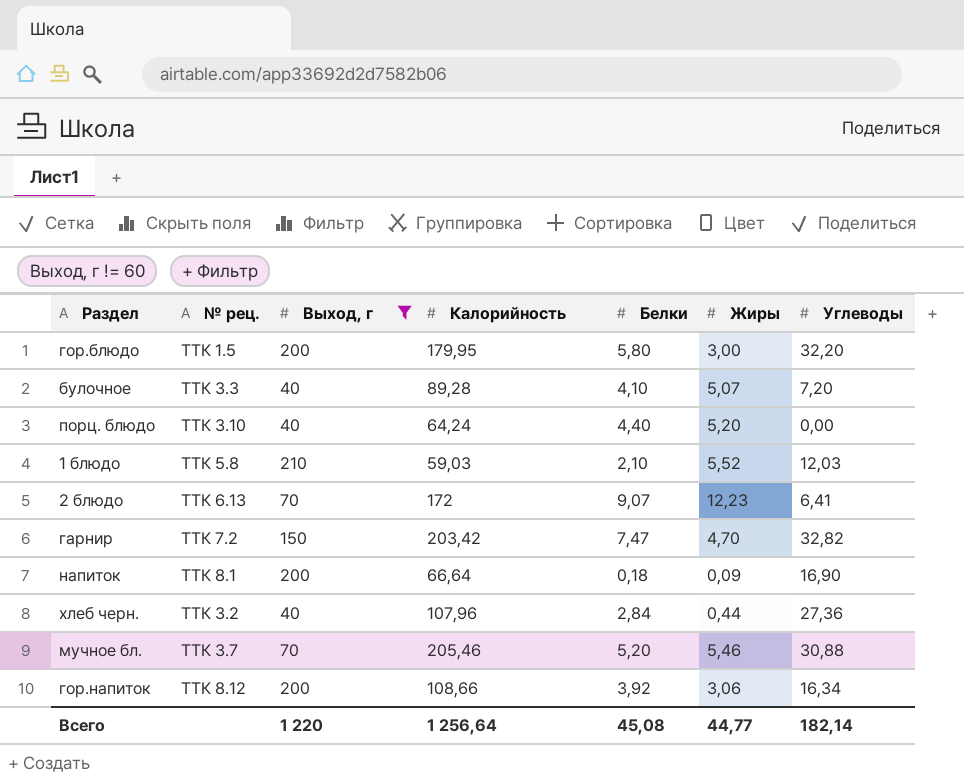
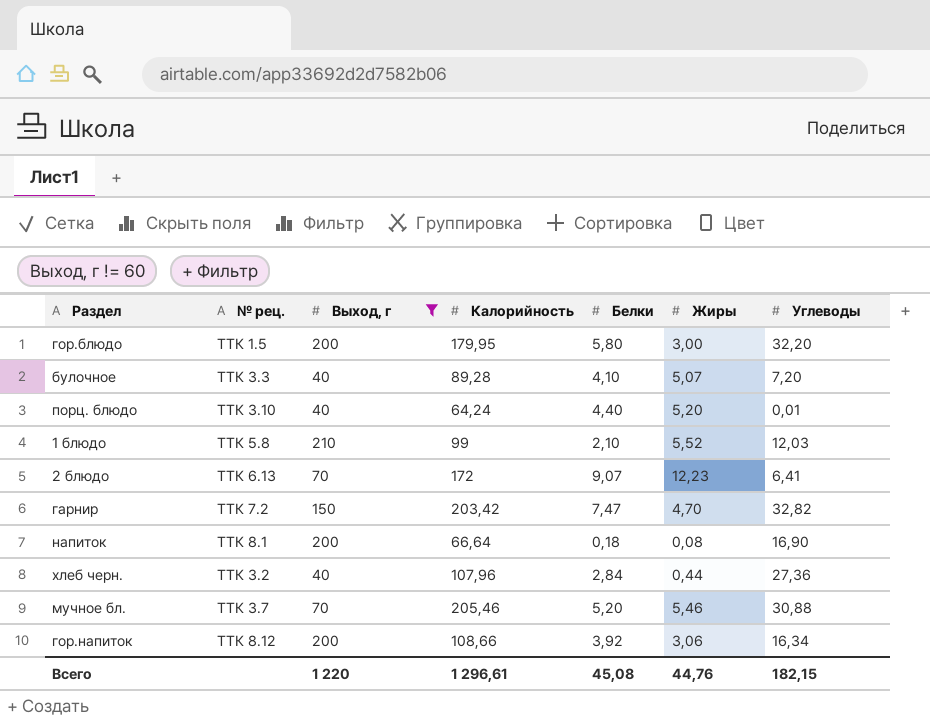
порц. блюдо | Углеводы: 0,00 -> 0,01
1 блюдо | Калорийность: 59,03 -> 99
напиток | Жиры: 0,09 -> 0,08
Всего | Калорийность: 1 256,64 -> 1 296,61
Всего | Жиры: 44,77 -> 44,76
Всего | Углеводы: 182,14 -> 182,15

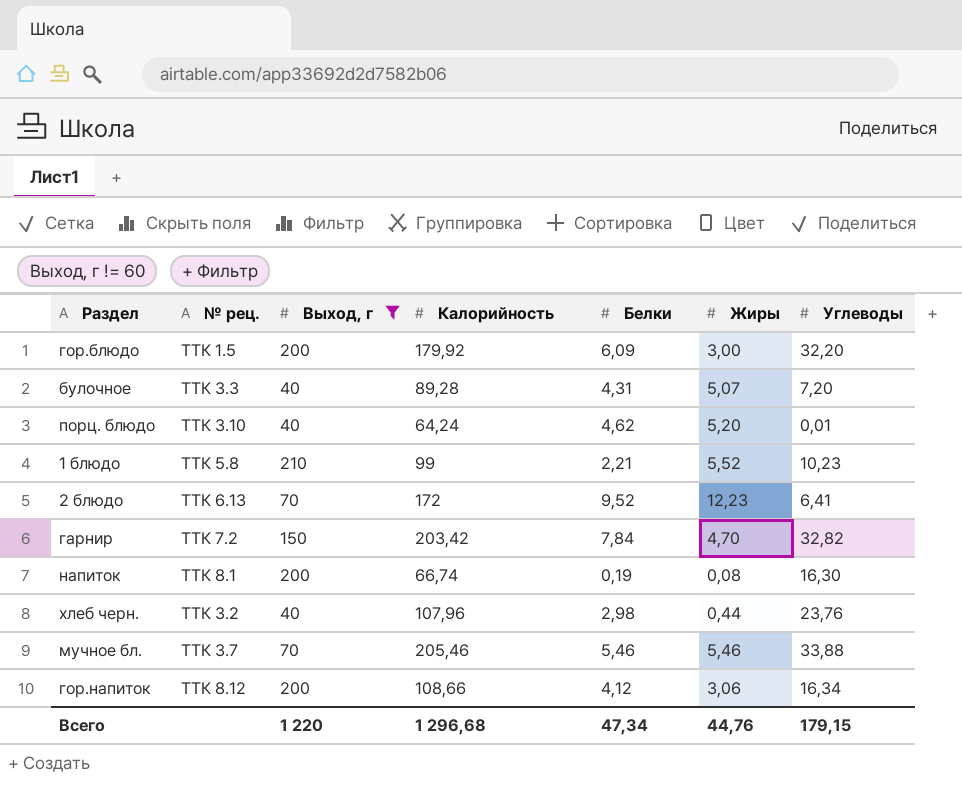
гор.блюдо | Калорийность: 179,95 -> 179,92
гор.блюдо | Белки: 5,80 -> 6,09
булочное | Белки: 4,10 -> 4,31
порц. блюдо | Белки: 4,40 -> 4,62
1 блюдо | Белки: 2,10 -> 2,21
1 блюдо | Углеводы: 12,03 -> 10,23
2 блюдо | Белки: 9,07 -> 9,52
гарнир | Белки: 7,47 -> 7,84
напиток | Калорийность: 66,64 -> 66,74
напиток | Белки: 0,18 -> 0,19
напиток | Углеводы: 16,90 -> 16,30
хлеб черн. | Белки: 2,84 -> 2,98
хлеб черн. | Углеводы: 27,36 -> 23,76
мучное бл. | Белки: 5,20 -> 5,46
мучное бл. | Углеводы: 30,88 -> 33,88
гор.напиток | Белки: 3,92 -> 4,12
Всего | Калорийность: 1 296,61 -> 1 296,68
Всего | Белки: 45,08 -> 47,34
Всего | Углеводы: 182,15 -> 179,15

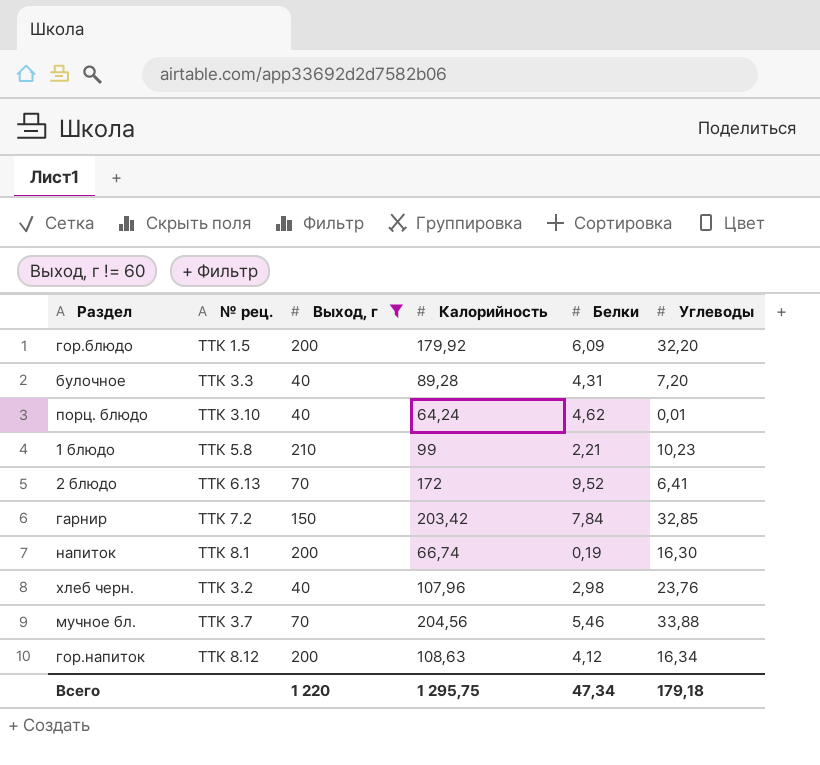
column Жиры | position: 6 -> none
гарнир | Углеводы: 32,82 -> 32,85
мучное бл. | Калорийность: 205,46 -> 204,56
гор.напиток | Калорийность: 108,66 -> 108,63
Всего | Калорийность: 1 296,68 -> 1 295,75
Всего | Углеводы: 179,15 -> 179,18

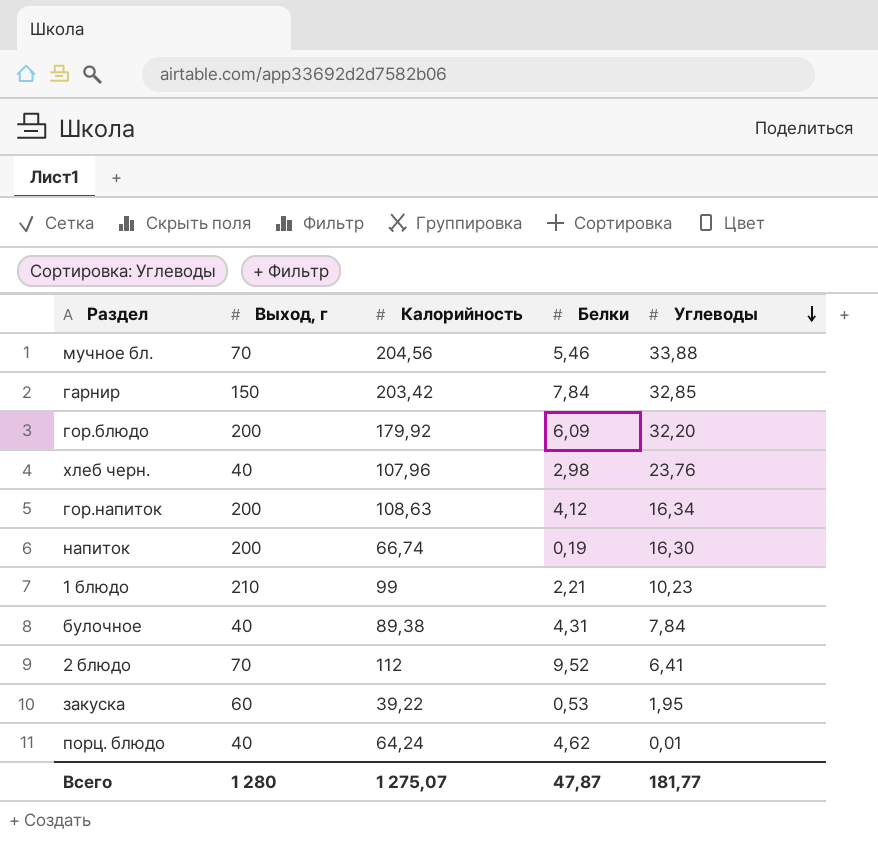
filter: Выход, г != 60 -> none
row order: none -> Углеводы descending
column № рец. | position: 2 -> none
булочное | Калорийность: 89,28 -> 89,38
булочное | Углеводы: 7,20 -> 7,84
2 блюдо | Калорийность: 172 -> 112
Всего | Выход, г: 1 220 -> 1 280
Всего | Калорийность: 1 295,75 -> 1 275,07
Всего | Белки: 47,34 -> 47,87
Всего | Углеводы: 179,18 -> 181,77

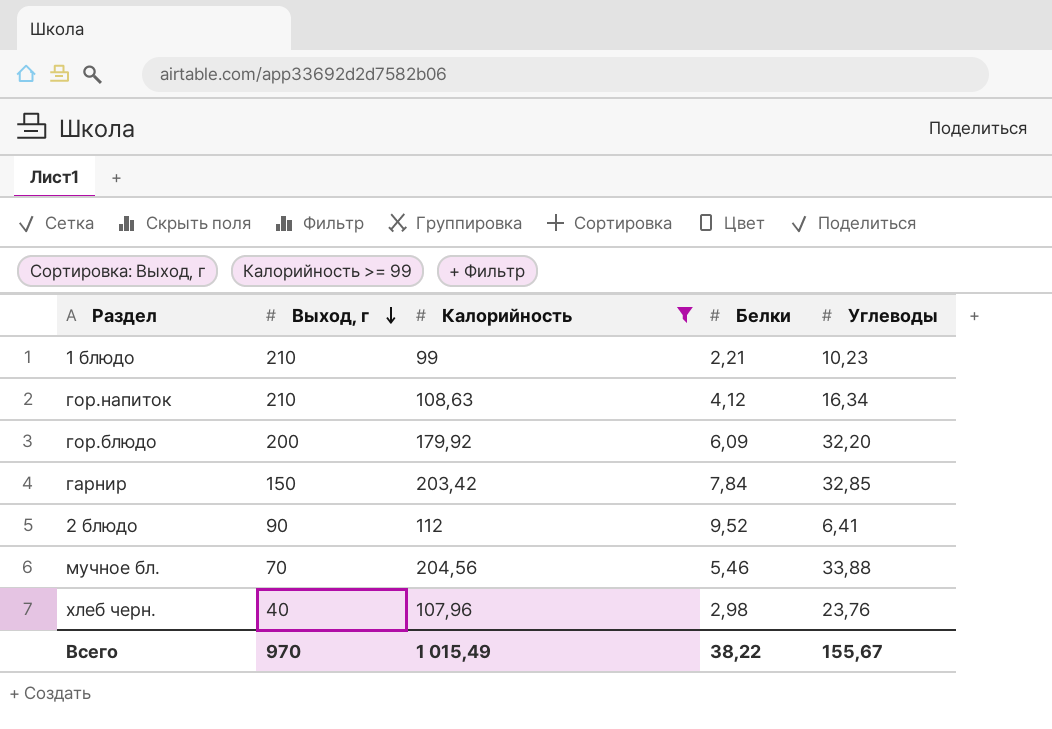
filter: none -> Калорийность >= 99
row order: Углеводы descending -> Выход, г descending
гор.напиток | Выход, г: 200 -> 210
2 блюдо | Выход, г: 70 -> 90
Всего | Выход, г: 1 280 -> 970
Всего | Калорийность: 1 275,07 -> 1 015,49
Всего | Белки: 47,87 -> 38,22
Всего | Углеводы: 181,77 -> 155,67

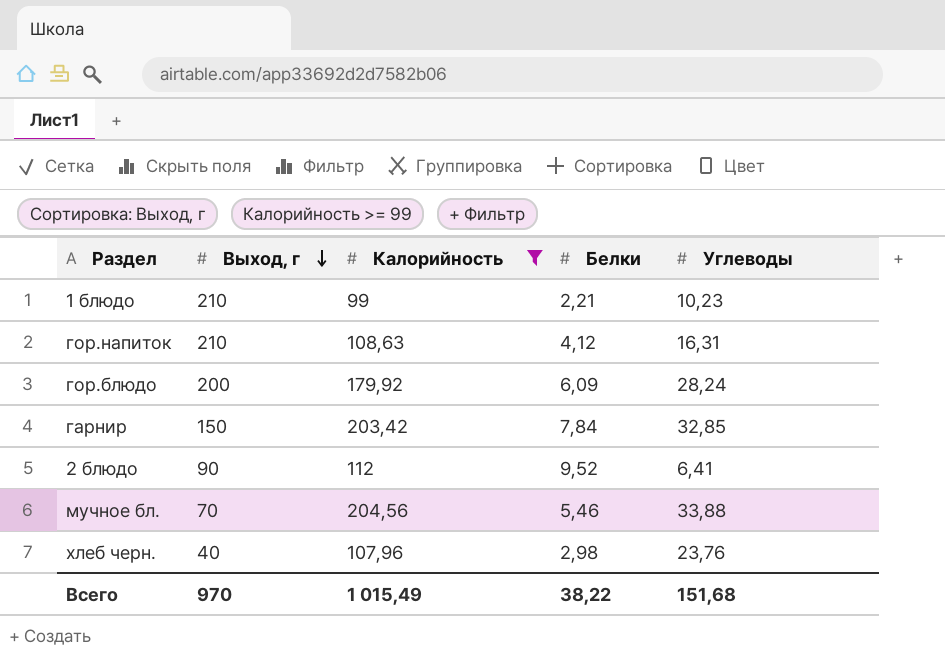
гор.напиток | Углеводы: 16,34 -> 16,31
гор.блюдо | Углеводы: 32,20 -> 28,24
Всего | Углеводы: 155,67 -> 151,68

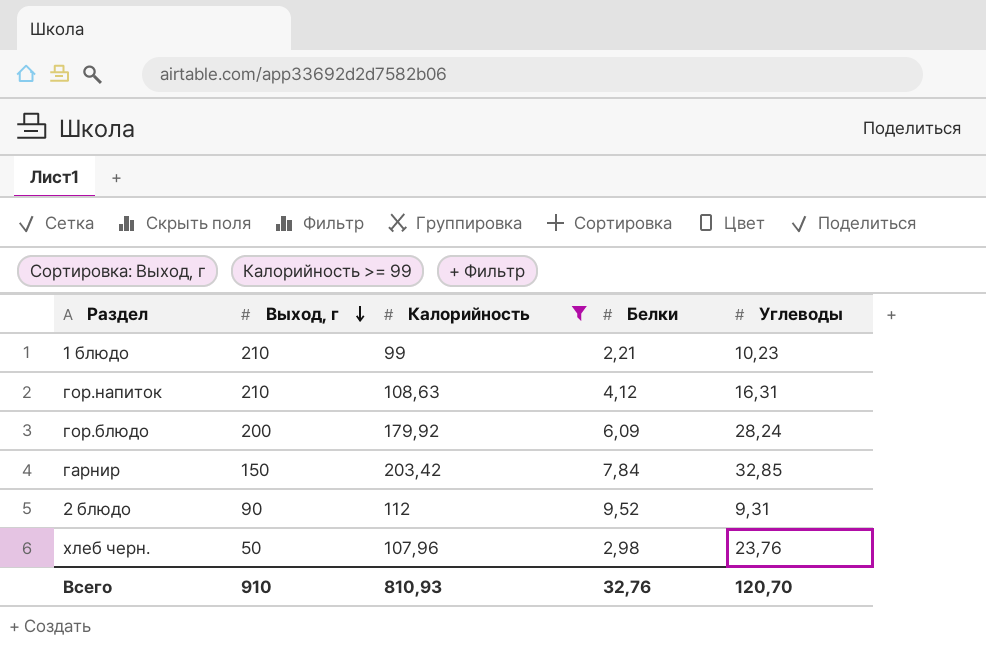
row мучное бл.: 70 | 204,56 | 5,46 | 33,88 -> none
2 блюдо | Углеводы: 6,41 -> 9,31
хлеб черн. | Выход, г: 40 -> 50
Всего | Выход, г: 970 -> 910
Всего | Калорийность: 1 015,49 -> 810,93
Всего | Белки: 38,22 -> 32,76
Всего | Углеводы: 151,68 -> 120,70

